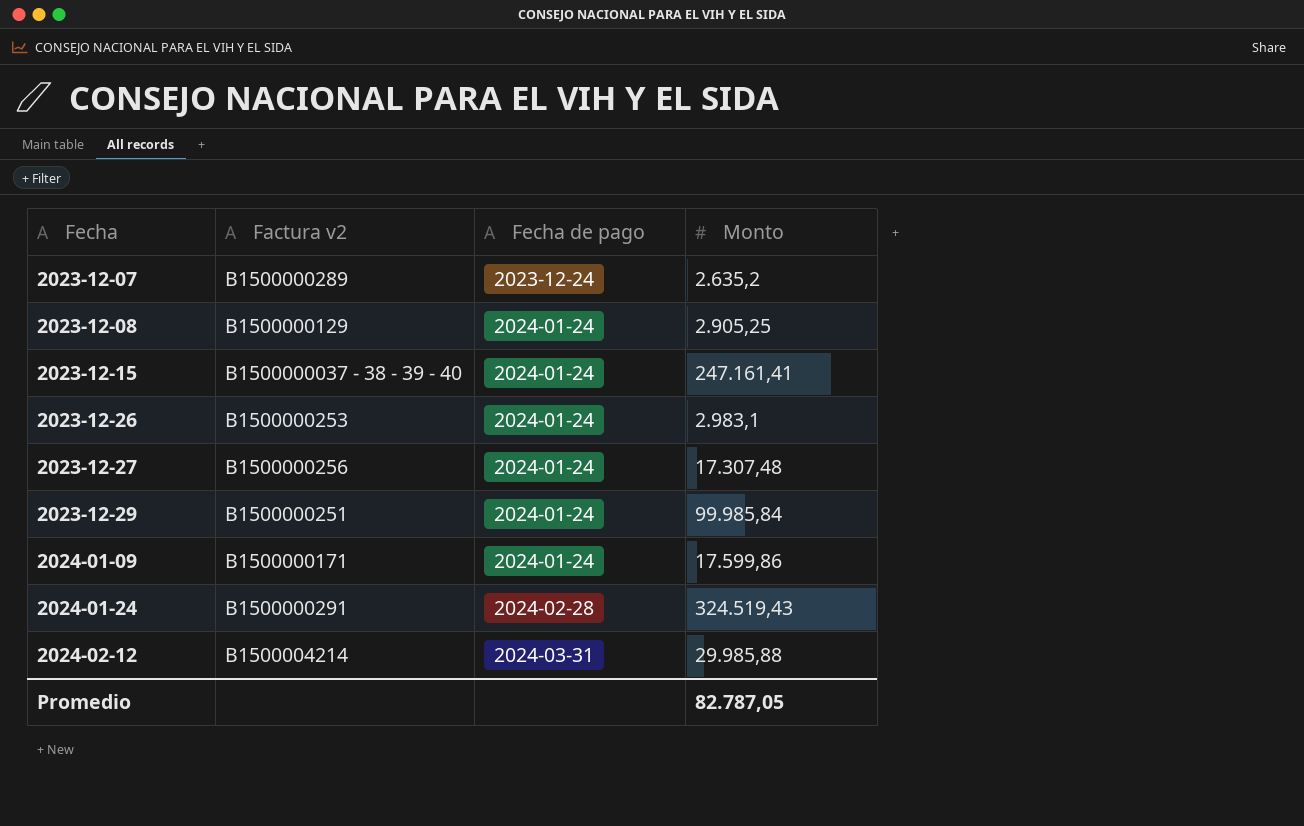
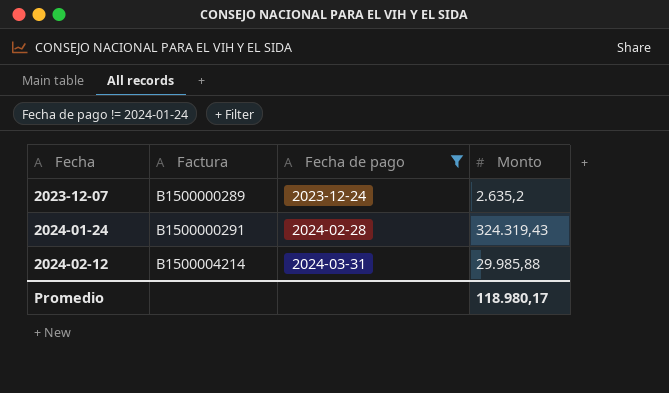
filter: none -> Fecha de pago != 2024-01-24
column name: Factura v2 -> Factura
2024-01-24 | Monto: 324.519,43 -> 324.319,43
Promedio | Monto: 82.787,05 -> 118.980,17

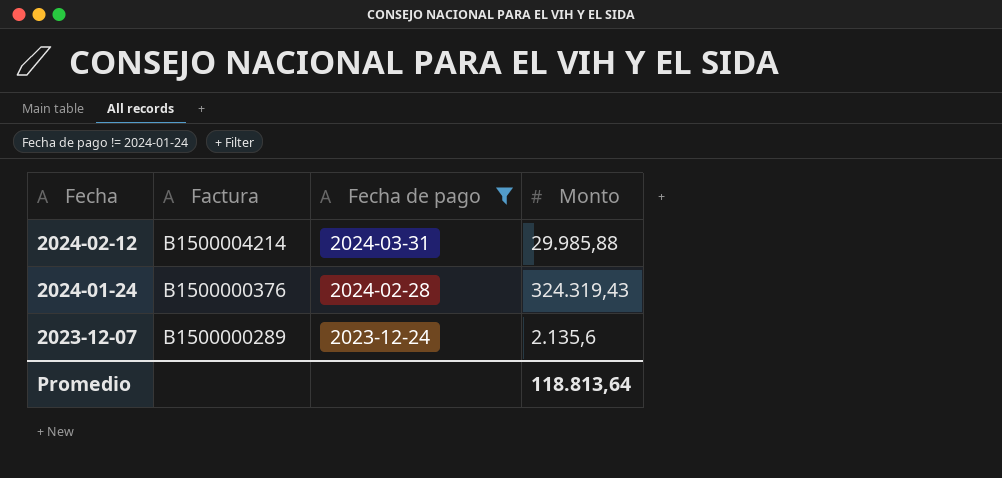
row order: Fecha ascending -> Fecha descending
2024-01-24 | Factura: B1500000291 -> B1500000376
2023-12-07 | Monto: 2.635,2 -> 2.135,6
Promedio | Monto: 118.980,17 -> 118.813,64

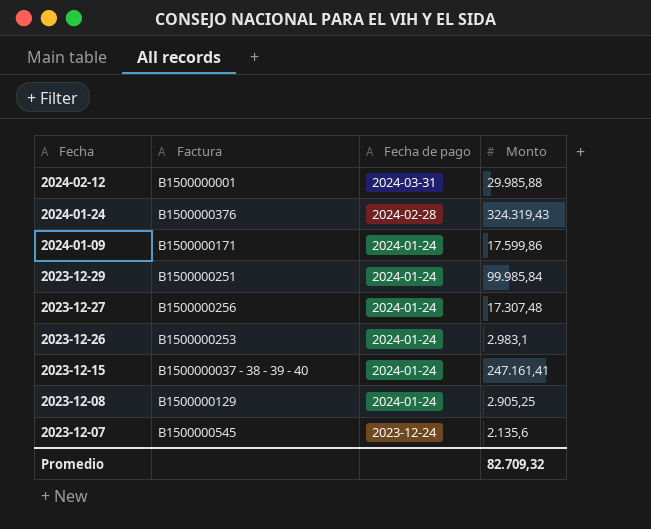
filter: Fecha de pago != 2024-01-24 -> none
2024-02-12 | Factura: B1500004214 -> B1500000001
2023-12-07 | Factura: B1500000289 -> B1500000545
Promedio | Monto: 118.813,64 -> 82.709,32

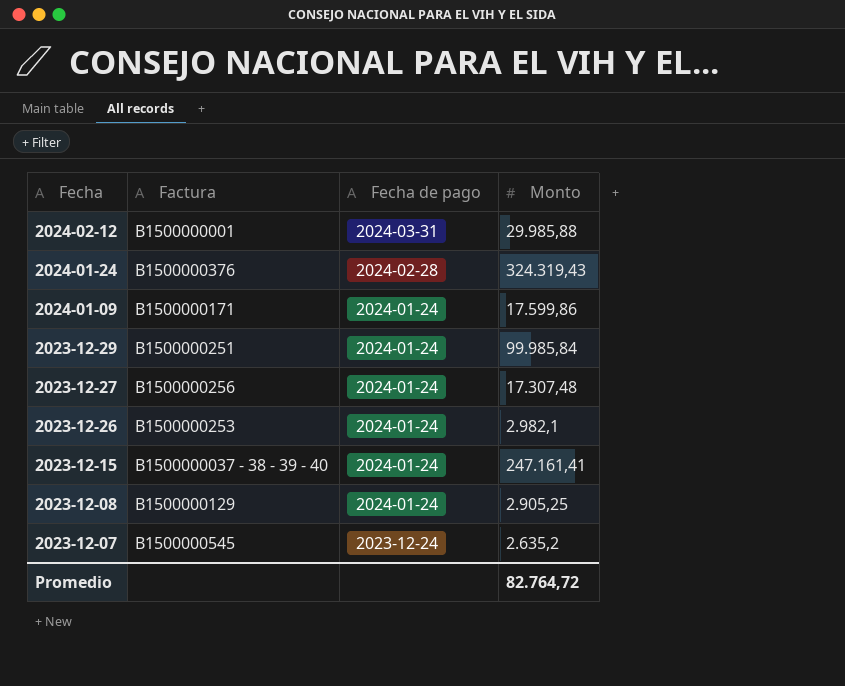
2023-12-26 | Monto: 2.983,1 -> 2.982,1
2023-12-07 | Monto: 2.135,6 -> 2.635,2
Promedio | Monto: 82.709,32 -> 82.764,72

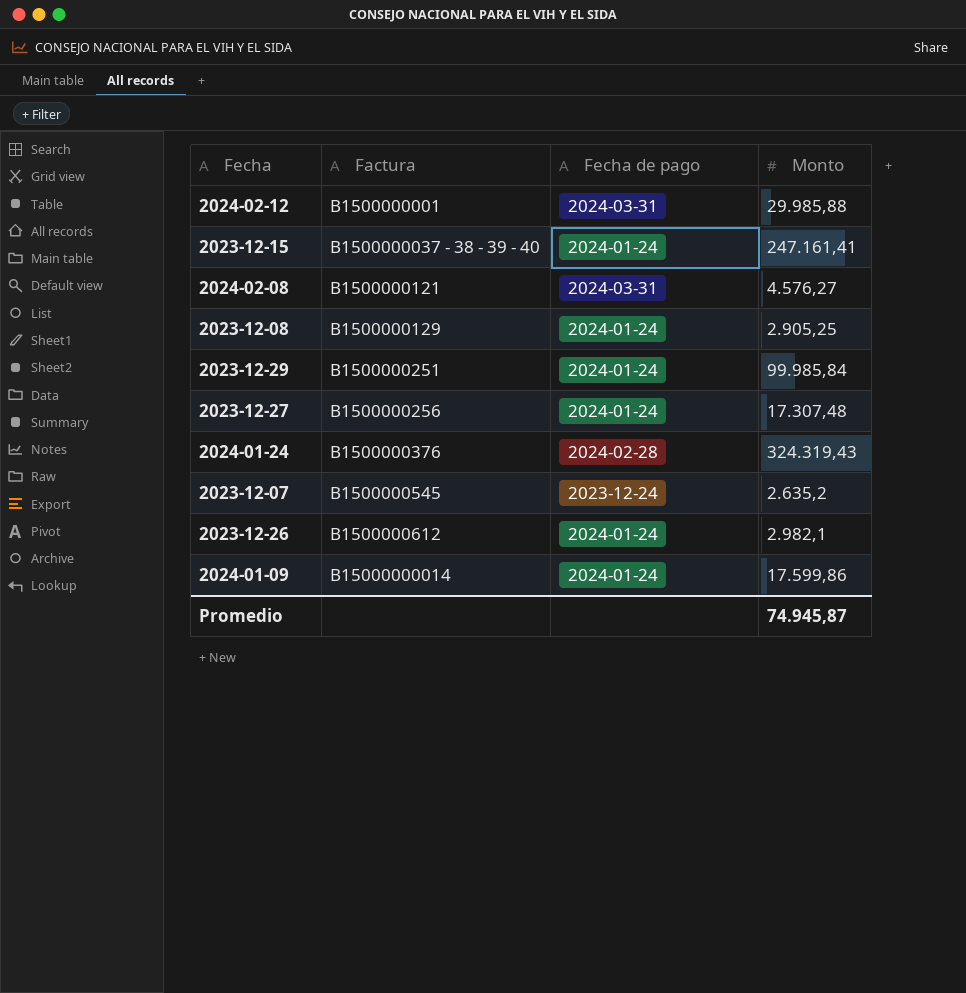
row order: Fecha descending -> Factura ascending
row 2024-02-08: none -> B1500000121 | 2024-03-31 | 4.576,27
2023-12-26 | Factura: B1500000253 -> B1500000612
2024-01-09 | Factura: B1500000171 -> B15000000014
Promedio | Monto: 82.764,72 -> 74.945,87

